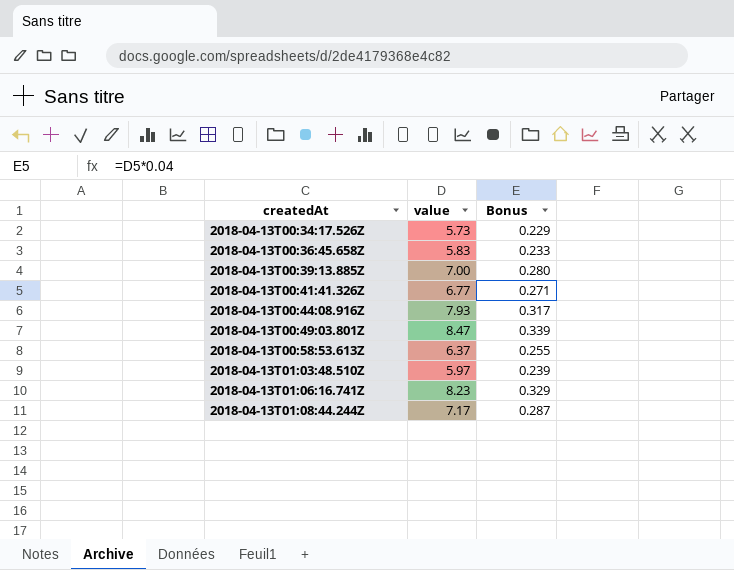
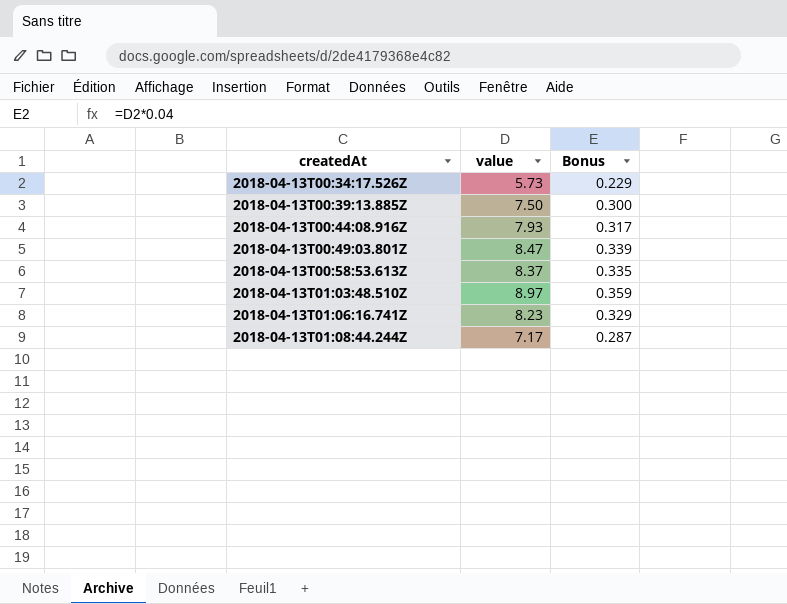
row 2018-04-13T00:36:45.658Z: 5.83 | 0.233 -> none
row 2018-04-13T00:41:41.326Z: 6.77 | 0.271 -> none
2018-04-13T00:39:13.885Z | value: 7.00 -> 7.50
2018-04-13T00:39:13.885Z | Bonus: 0.280 -> 0.300
2018-04-13T00:58:53.613Z | value: 6.37 -> 8.37
2018-04-13T00:58:53.613Z | Bonus: 0.255 -> 0.335
2018-04-13T01:03:48.510Z | value: 5.97 -> 8.97
2018-04-13T01:03:48.510Z | Bonus: 0.239 -> 0.359

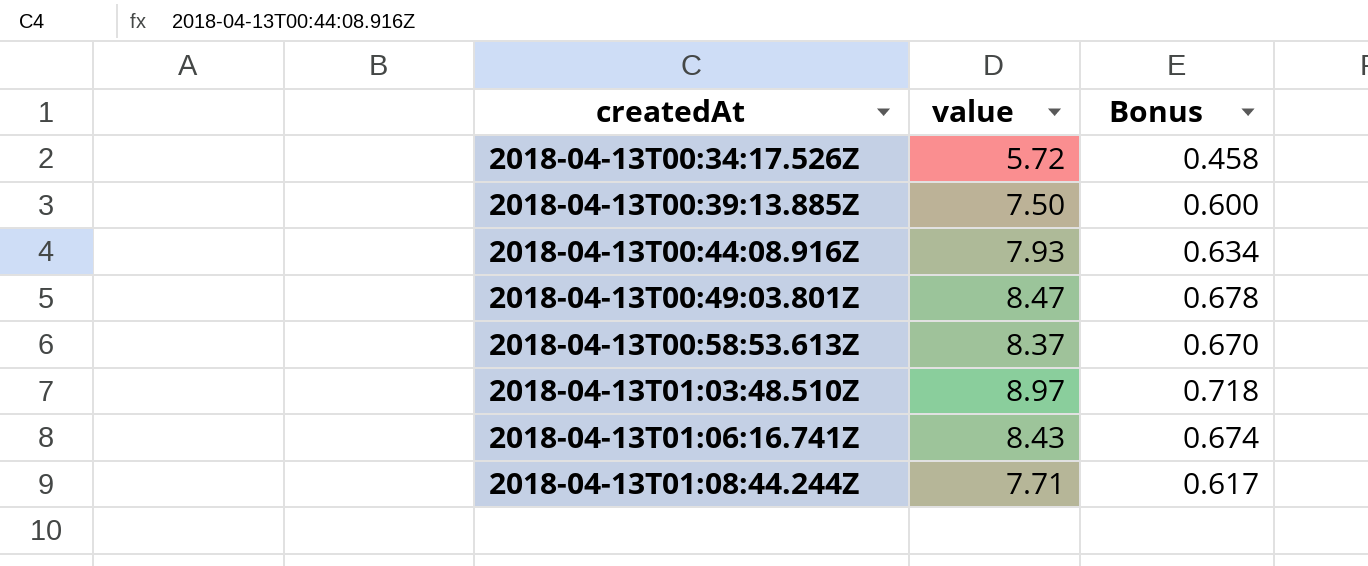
column Bonus | formula: [value] * 0.04 -> [value] * 0.08
2018-04-13T00:34:17.526Z | value: 5.73 -> 5.72
2018-04-13T01:06:16.741Z | value: 8.23 -> 8.43
2018-04-13T01:08:44.244Z | value: 7.17 -> 7.71

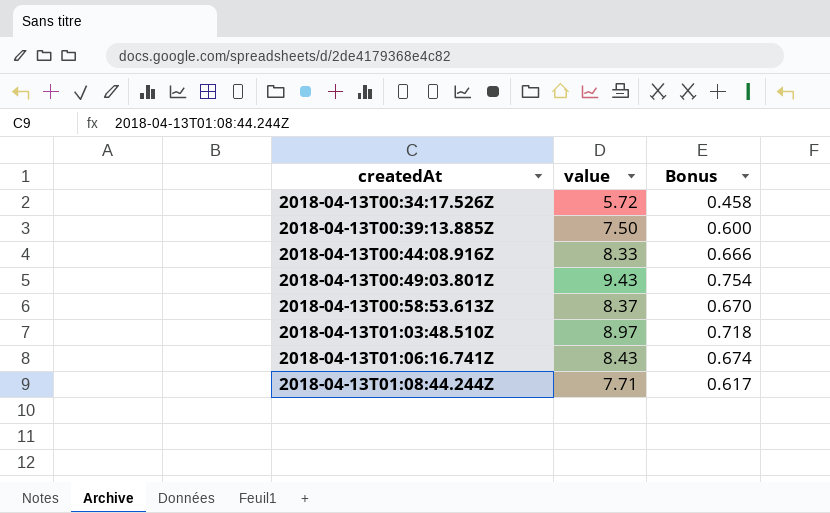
2018-04-13T00:44:08.916Z | value: 7.93 -> 8.33
2018-04-13T00:44:08.916Z | Bonus: 0.634 -> 0.666
2018-04-13T00:49:03.801Z | value: 8.47 -> 9.43
2018-04-13T00:49:03.801Z | Bonus: 0.678 -> 0.754

